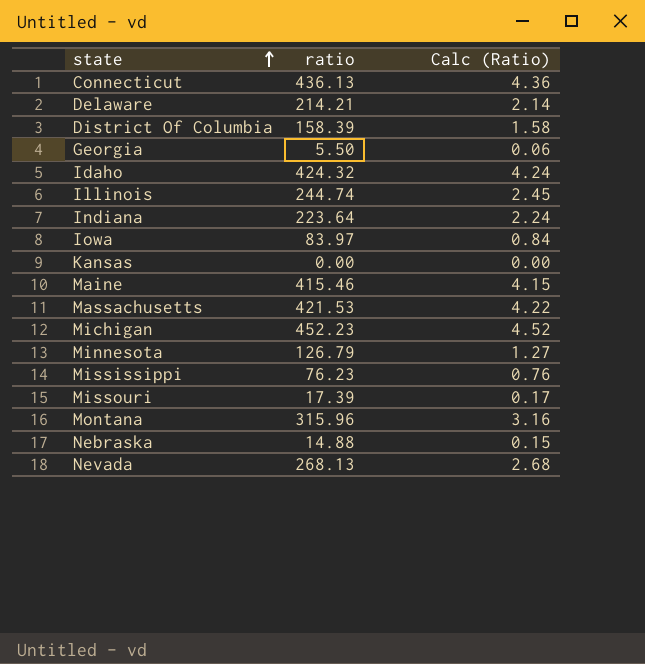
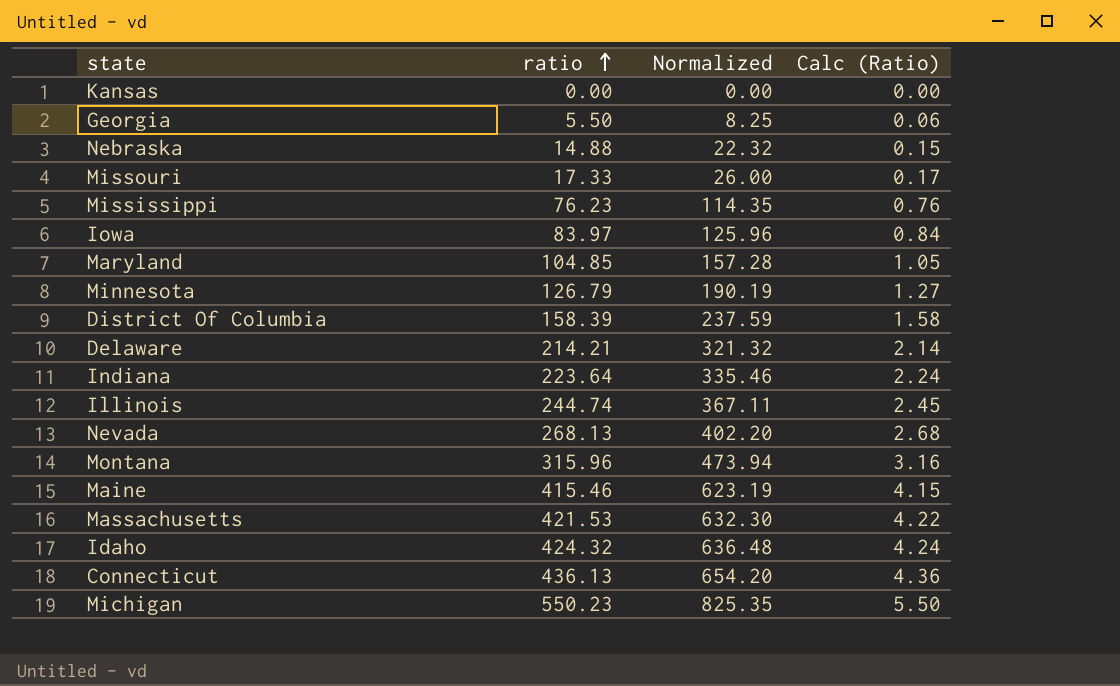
row order: state ascending -> ratio ascending
column Normalized | formula: none -> [ratio] * 1.5
Missouri | ratio: 17.39 -> 17.33
row Maryland: none -> 104.85 | 157.28 | 1.05
Michigan | ratio: 452.23 -> 550.23
Michigan | Calc (Ratio): 4.52 -> 5.50

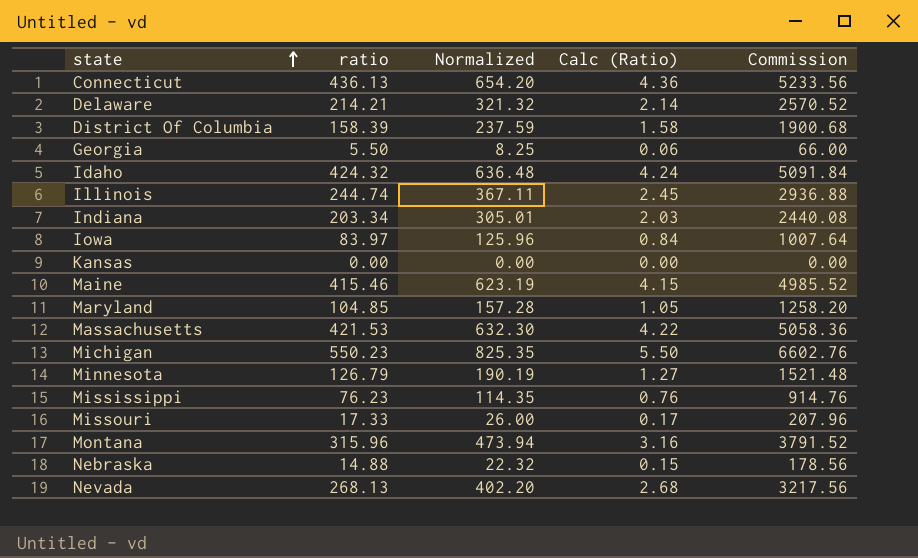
row order: ratio ascending -> state ascending
column Commission | formula: none -> [ratio] * 12
Indiana | ratio: 223.64 -> 203.34
Indiana | Normalized: 335.46 -> 305.01
Indiana | Calc (Ratio): 2.24 -> 2.03

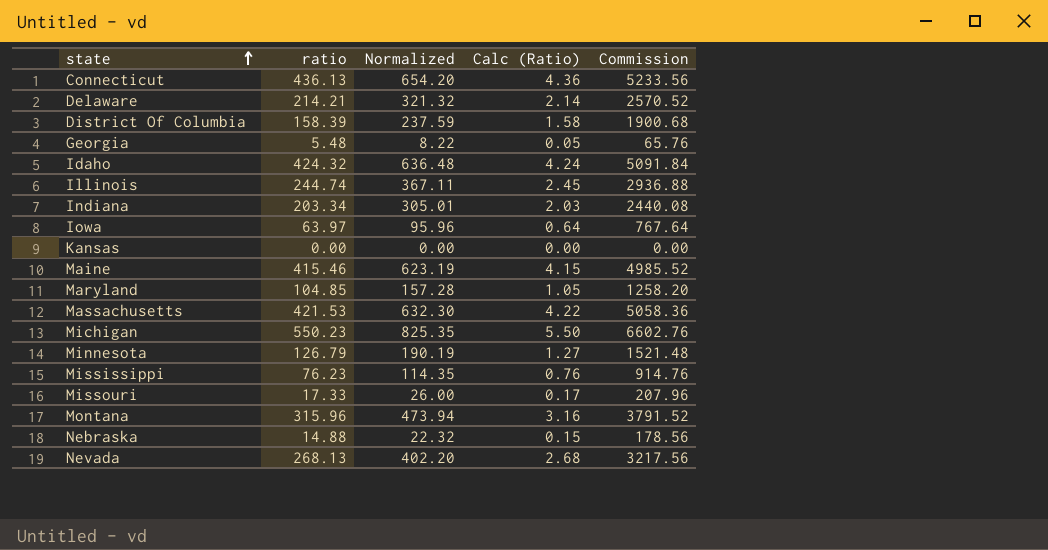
Georgia | ratio: 5.50 -> 5.48
Georgia | Normalized: 8.25 -> 8.22
Georgia | Calc (Ratio): 0.06 -> 0.05
Georgia | Commission: 66.00 -> 65.76
Iowa | ratio: 83.97 -> 63.97
Iowa | Normalized: 125.96 -> 95.96
Iowa | Calc (Ratio): 0.84 -> 0.64
Iowa | Commission: 1007.64 -> 767.64

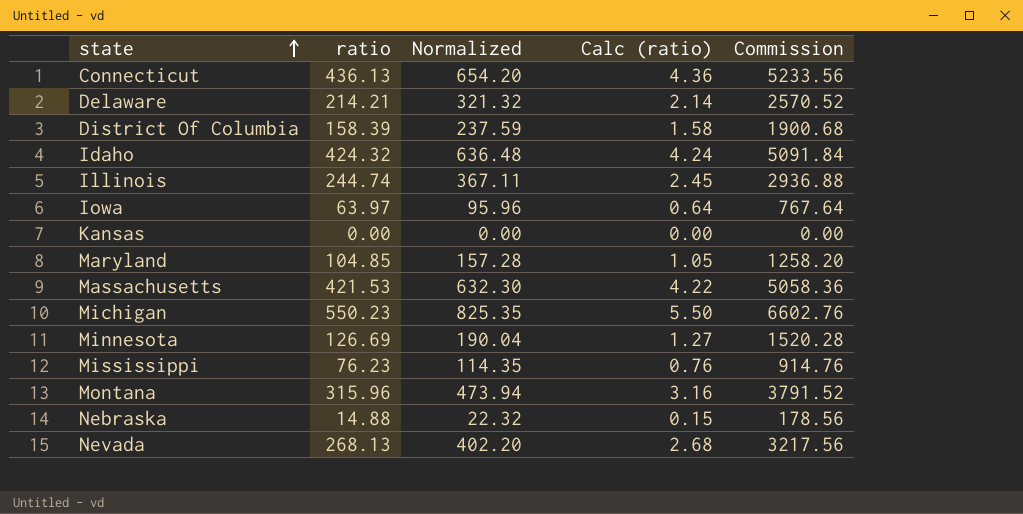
column name: Calc (Ratio) -> Calc (ratio)
row Georgia: 5.48 | 8.22 | 0.05 | 65.76 -> none
row Indiana: 203.34 | 305.01 | 2.03 | 2440.08 -> none
row Maine: 415.46 | 623.19 | 4.15 | 4985.52 -> none
row Missouri: 17.33 | 26.00 | 0.17 | 207.96 -> none
Minnesota | ratio: 126.79 -> 126.69
Minnesota | Normalized: 190.19 -> 190.04
Minnesota | Commission: 1521.48 -> 1520.28

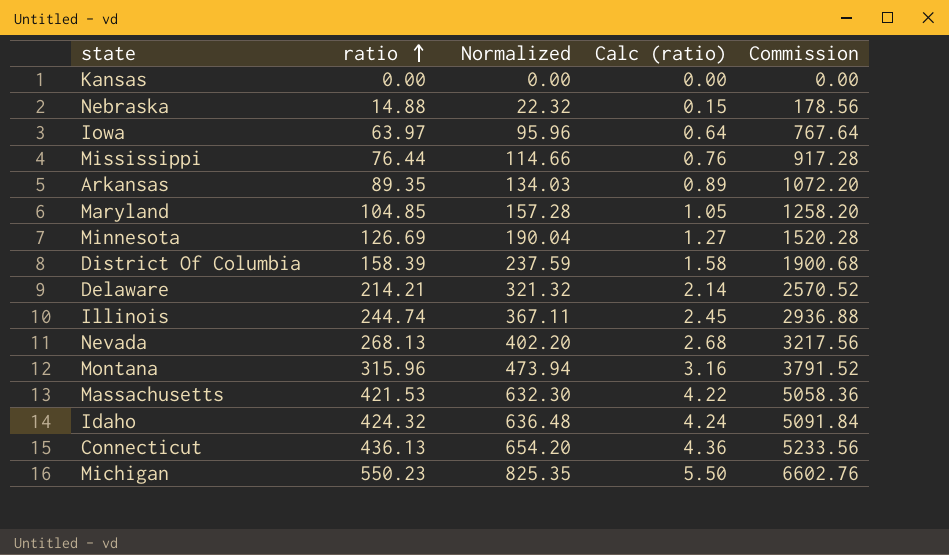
row order: state ascending -> ratio ascending
Mississippi | ratio: 76.23 -> 76.44
Mississippi | Normalized: 114.35 -> 114.66
Mississippi | Commission: 914.76 -> 917.28
row Arkansas: none -> 89.35 | 134.03 | 0.89 | 1072.20

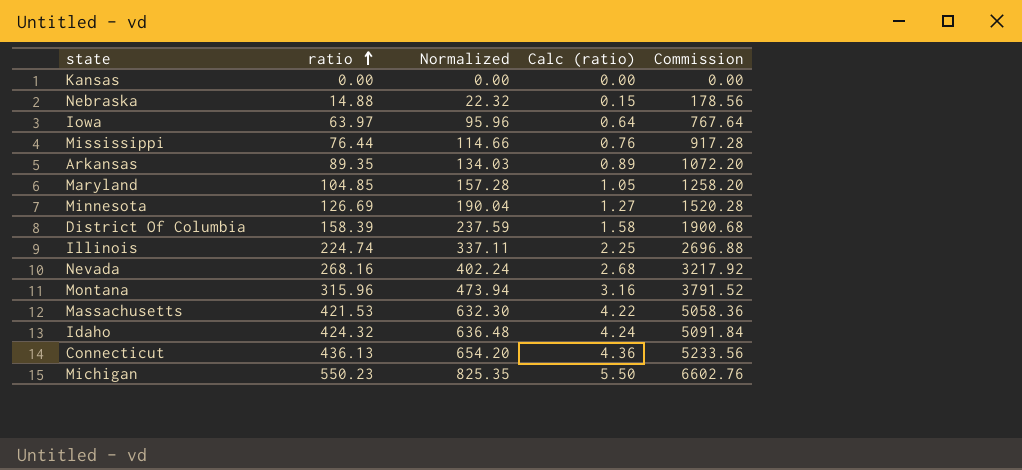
row Delaware: 214.21 | 321.32 | 2.14 | 2570.52 -> none
Illinois | ratio: 244.74 -> 224.74
Illinois | Normalized: 367.11 -> 337.11
Illinois | Calc (ratio): 2.45 -> 2.25
Illinois | Commission: 2936.88 -> 2696.88
Nevada | ratio: 268.13 -> 268.16
Nevada | Normalized: 402.20 -> 402.24
Nevada | Commission: 3217.56 -> 3217.92

